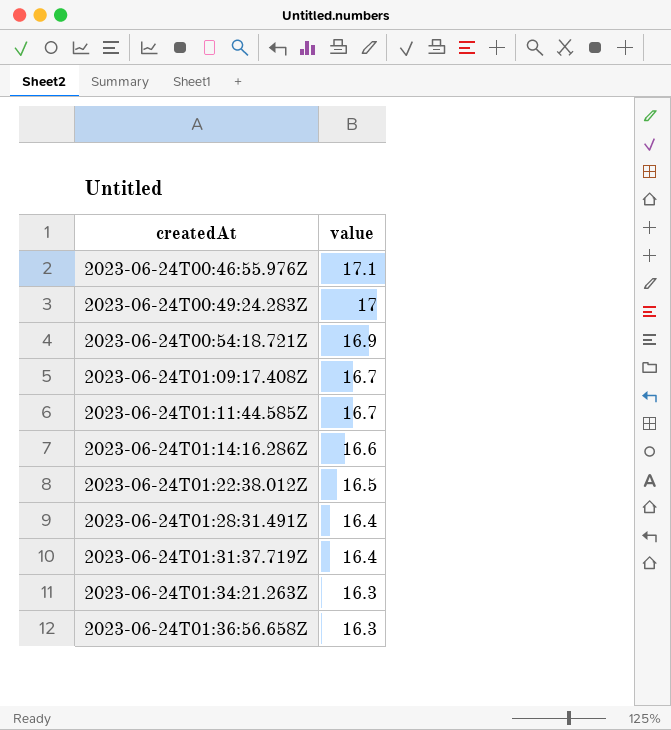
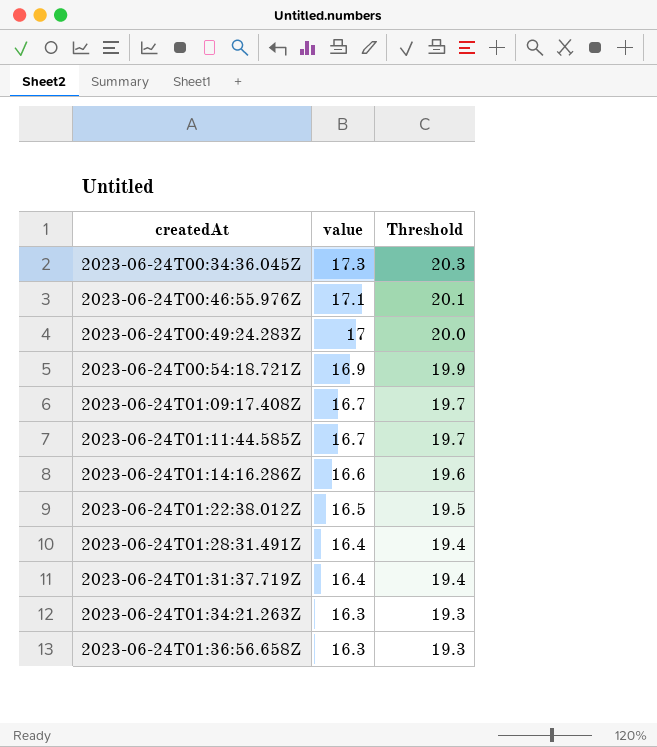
column Threshold | formula: none -> [value] + 3
row 2023-06-24T00:34:36.045Z: none -> 17.3 | 20.3

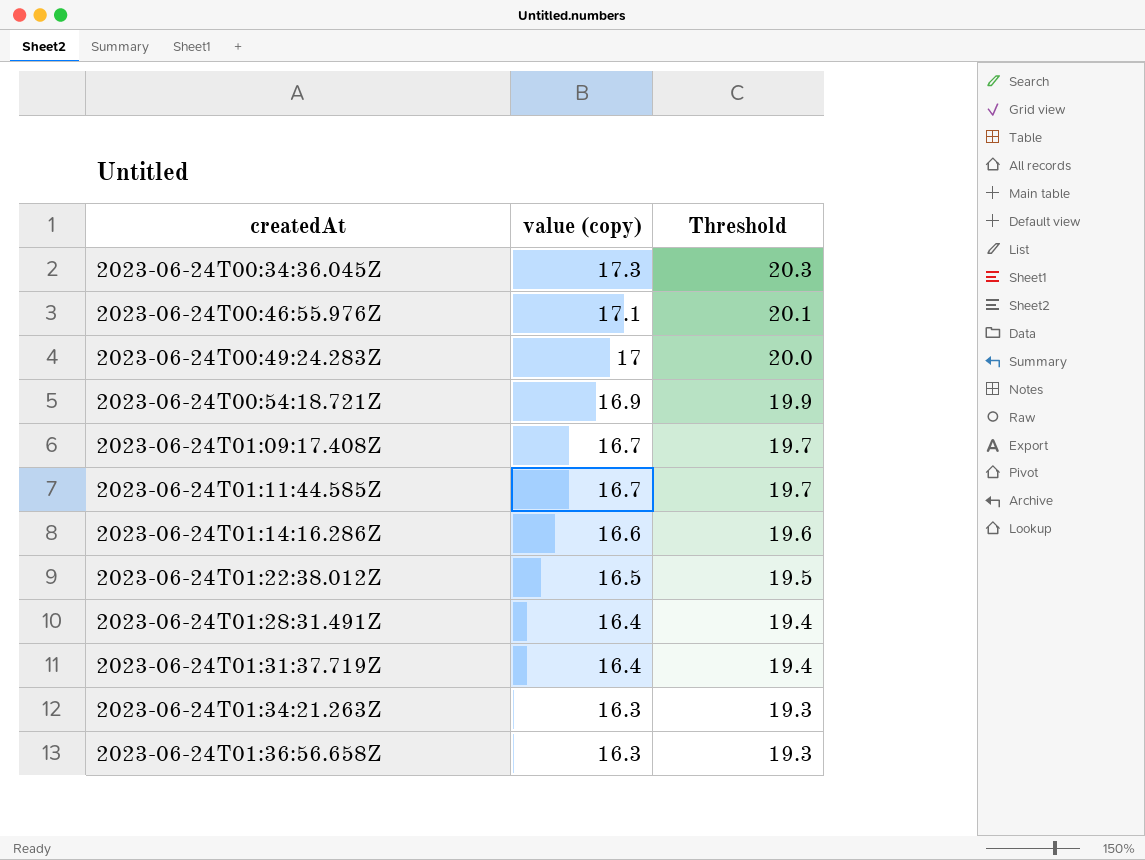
column name: value -> value (copy)

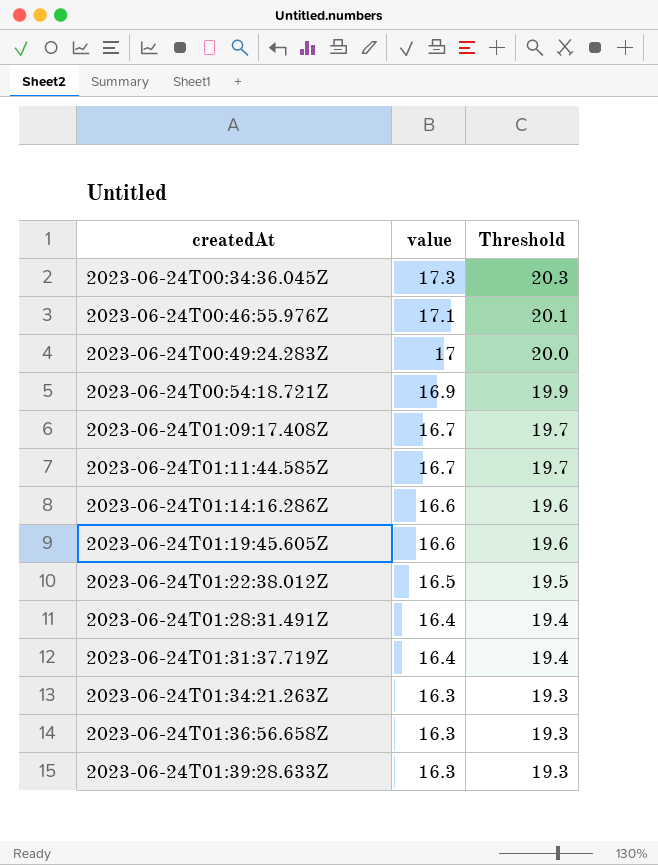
column name: value (copy) -> value
row 2023-06-24T01:19:45.605Z: none -> 16.6 | 19.6
row 2023-06-24T01:39:28.633Z: none -> 16.3 | 19.3

